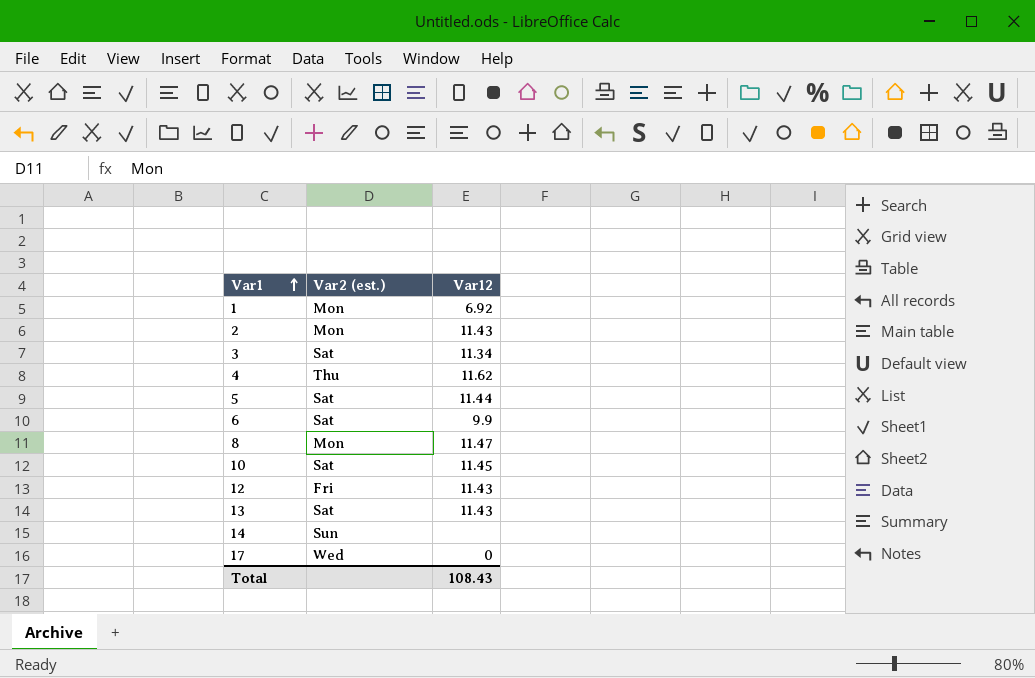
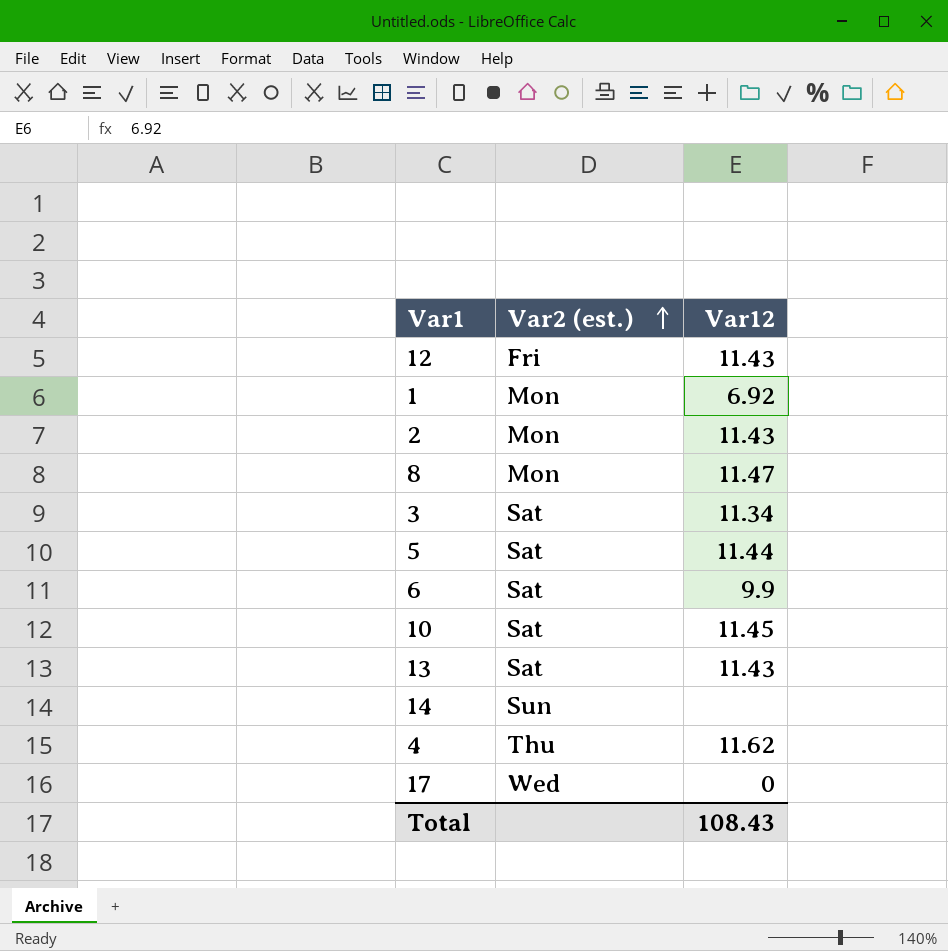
row order: Var1 ascending -> Var2 (est.) ascending

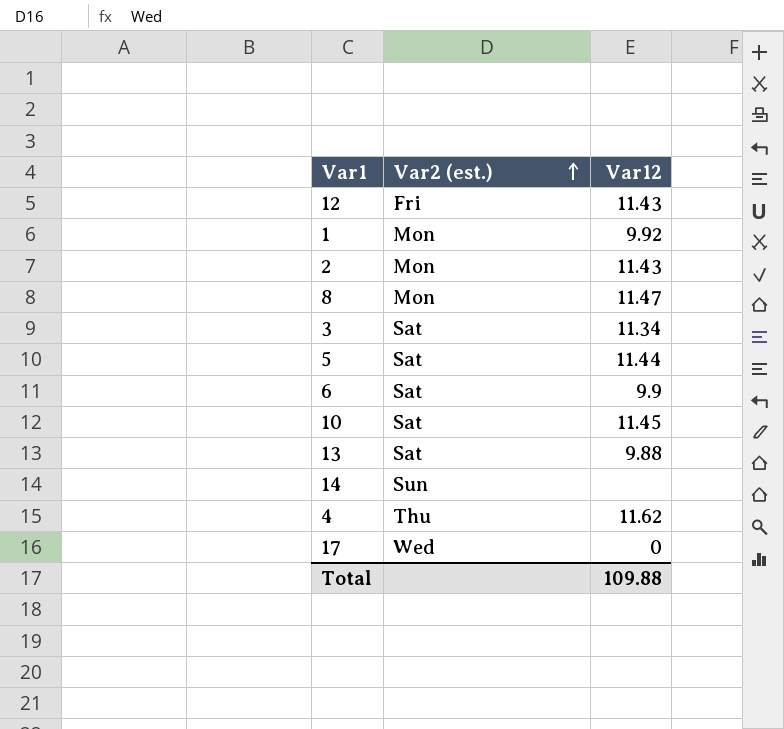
1 | Var12: 6.92 -> 9.92
13 | Var12: 11.43 -> 9.88
Total | Var12: 108.43 -> 109.88

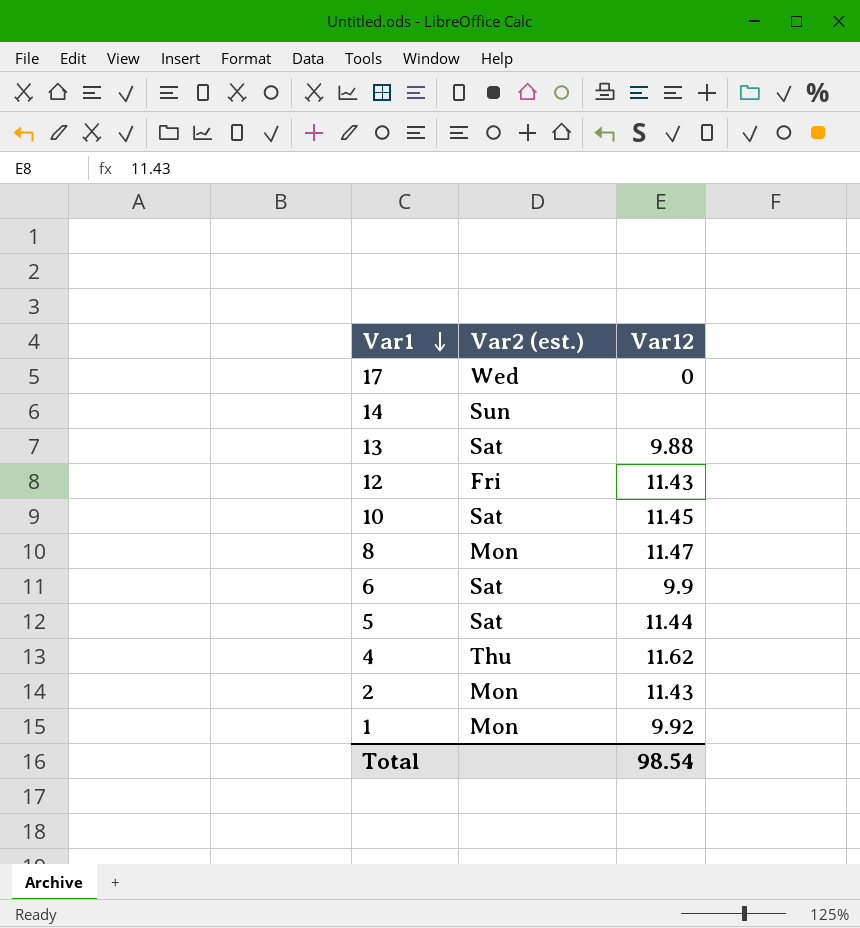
row order: Var2 (est.) ascending -> Var1 descending
row 3: Sat | 11.34 -> none
Total | Var12: 109.88 -> 98.54

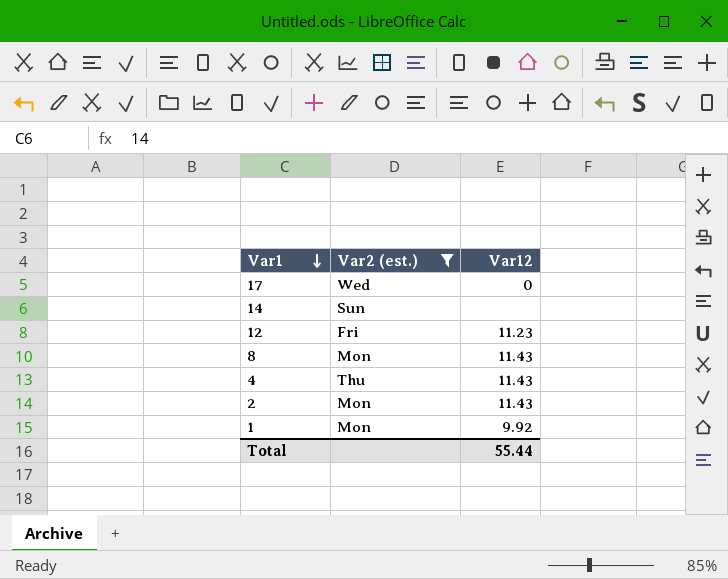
filter: none -> Var2 (est.) != Sat
12 | Var12: 11.43 -> 11.23
8 | Var12: 11.47 -> 11.43
4 | Var12: 11.62 -> 11.43
Total | Var12: 98.54 -> 55.44

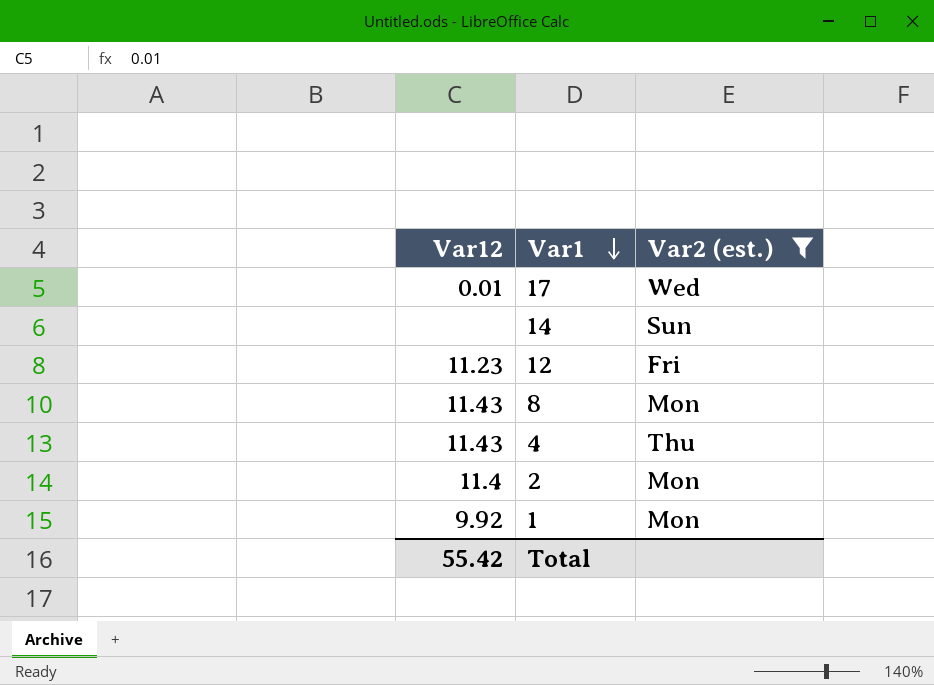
column Var12 | position: 3 -> 1
17 | Var12: 0 -> 0.01
2 | Var12: 11.43 -> 11.4
Total | Var12: 55.44 -> 55.42

